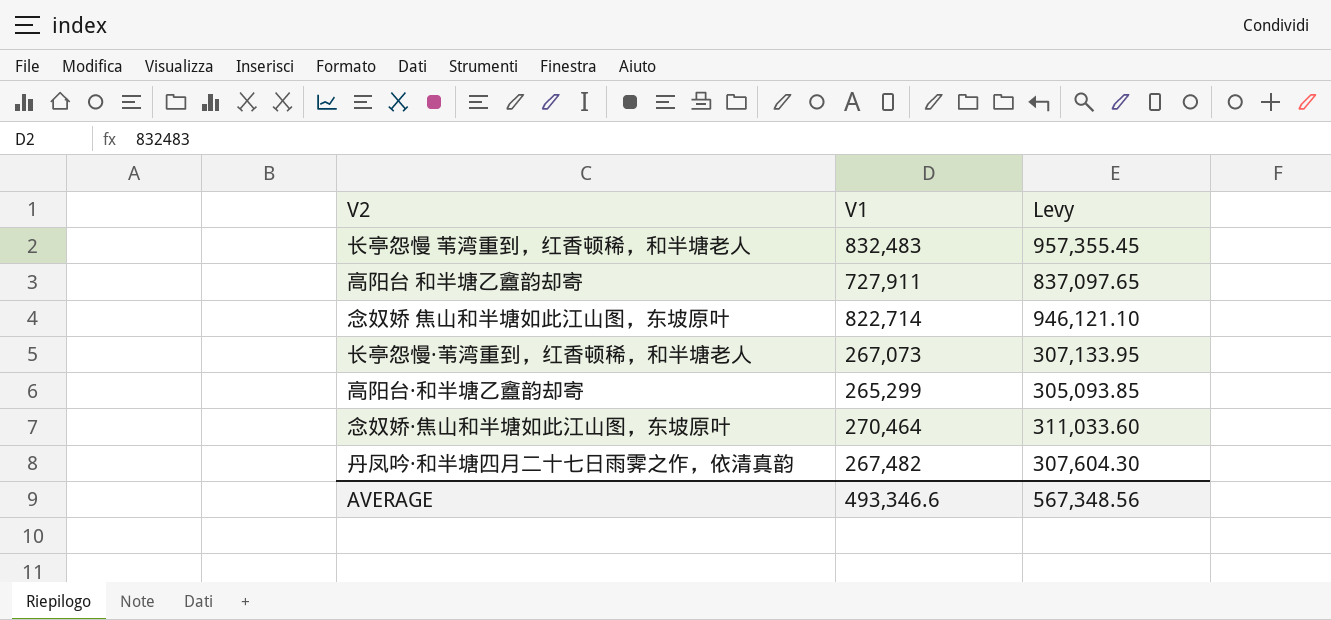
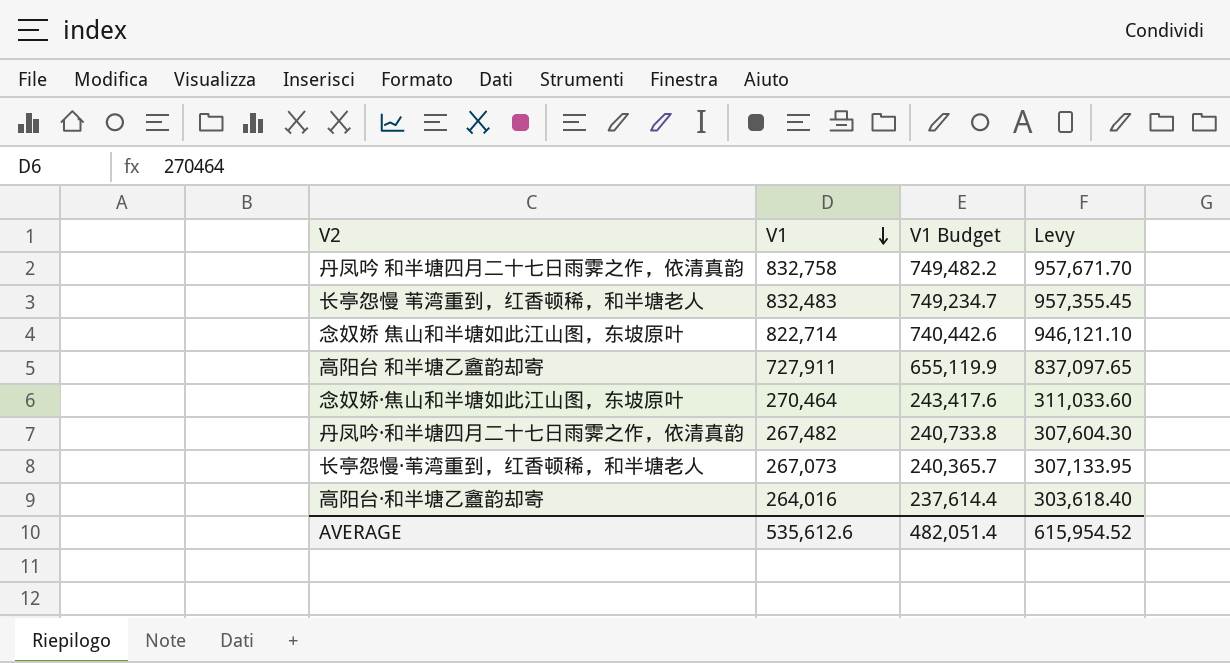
row order: none -> V1 descending
column V1 Budget | formula: none -> [V1] * 0.9
row 丹凤吟 和半塘四月二十七日雨霁之作，依清真韵: none -> 832,758 | 749,482.2 | 957,671.70
高阳台·和半塘乙盦韵却寄 | V1: 265,299 -> 264,016
高阳台·和半塘乙盦韵却寄 | Levy: 305,093.85 -> 303,618.40
AVERAGE | V1: 493,346.6 -> 535,612.6
AVERAGE | Levy: 567,348.56 -> 615,954.52

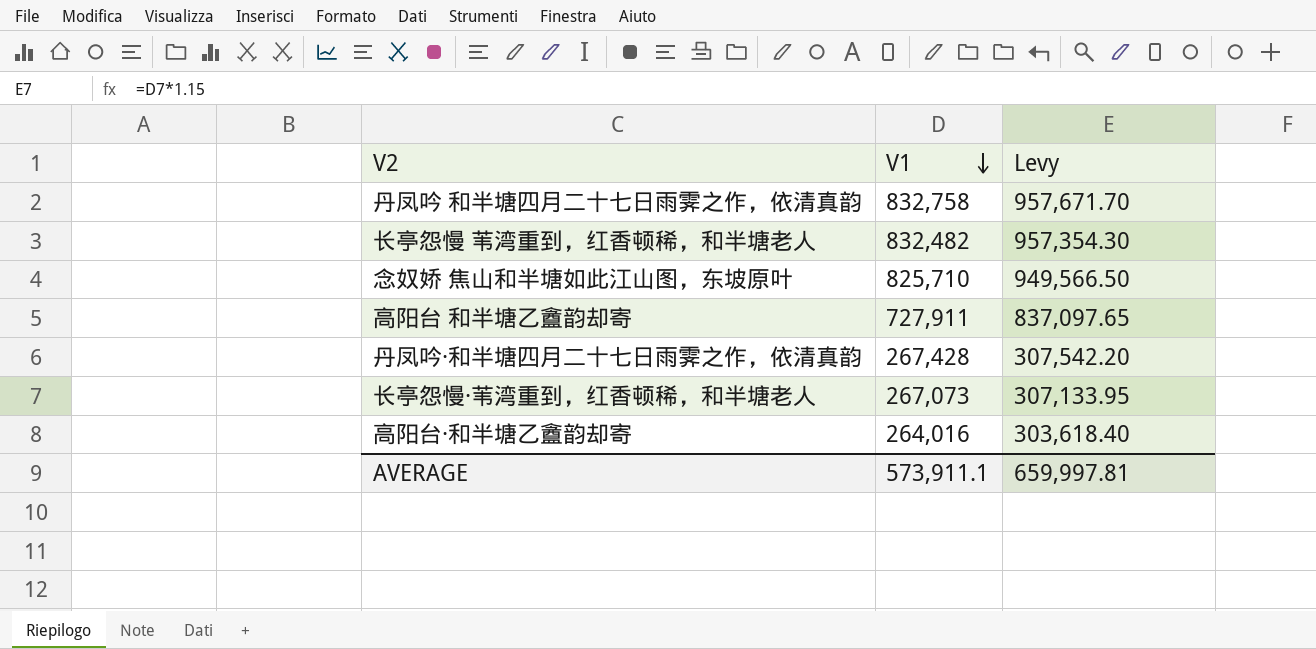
column V1 Budget | formula: [V1] * 0.9 -> none
row 念奴娇·焦山和半塘如此江山图，东坡原叶: 270,464 | 243,417.6 | 311,033.60 -> none
长亭怨慢 苇湾重到，红香顿稀，和半塘老人 | V1: 832,483 -> 832,482
长亭怨慢 苇湾重到，红香顿稀，和半塘老人 | Levy: 957,355.45 -> 957,354.30
念奴娇 焦山和半塘如此江山图，东坡原叶 | V1: 822,714 -> 825,710
念奴娇 焦山和半塘如此江山图，东坡原叶 | Levy: 946,121.10 -> 949,566.50
丹凤吟·和半塘四月二十七日雨霁之作，依清真韵 | V1: 267,482 -> 267,428
丹凤吟·和半塘四月二十七日雨霁之作，依清真韵 | Levy: 307,604.30 -> 307,542.20
AVERAGE | V1: 535,612.6 -> 573,911.1
AVERAGE | Levy: 615,954.52 -> 659,997.81

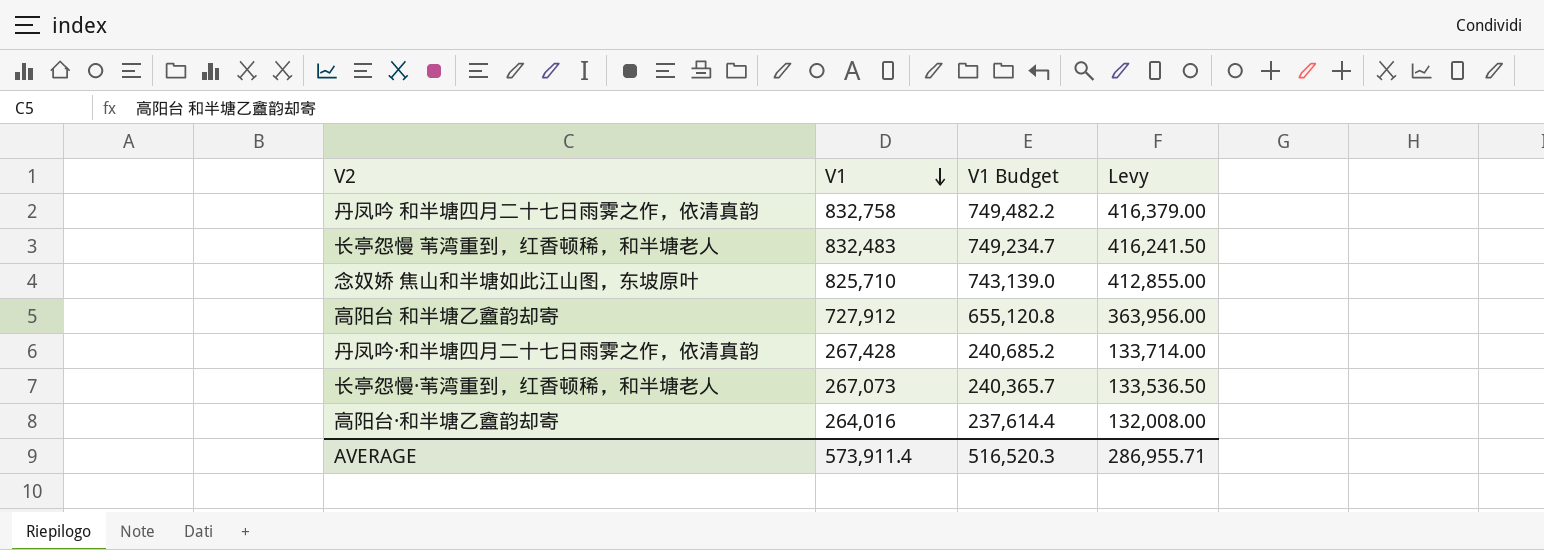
column V1 Budget | formula: none -> [V1] * 0.9
column Levy | formula: [V1] * 1.15 -> [V1] * 0.5
长亭怨慢 苇湾重到，红香顿稀，和半塘老人 | V1: 832,482 -> 832,483
高阳台 和半塘乙盦韵却寄 | V1: 727,911 -> 727,912
AVERAGE | V1: 573,911.1 -> 573,911.4
AVERAGE | Levy: 659,997.81 -> 286,955.71

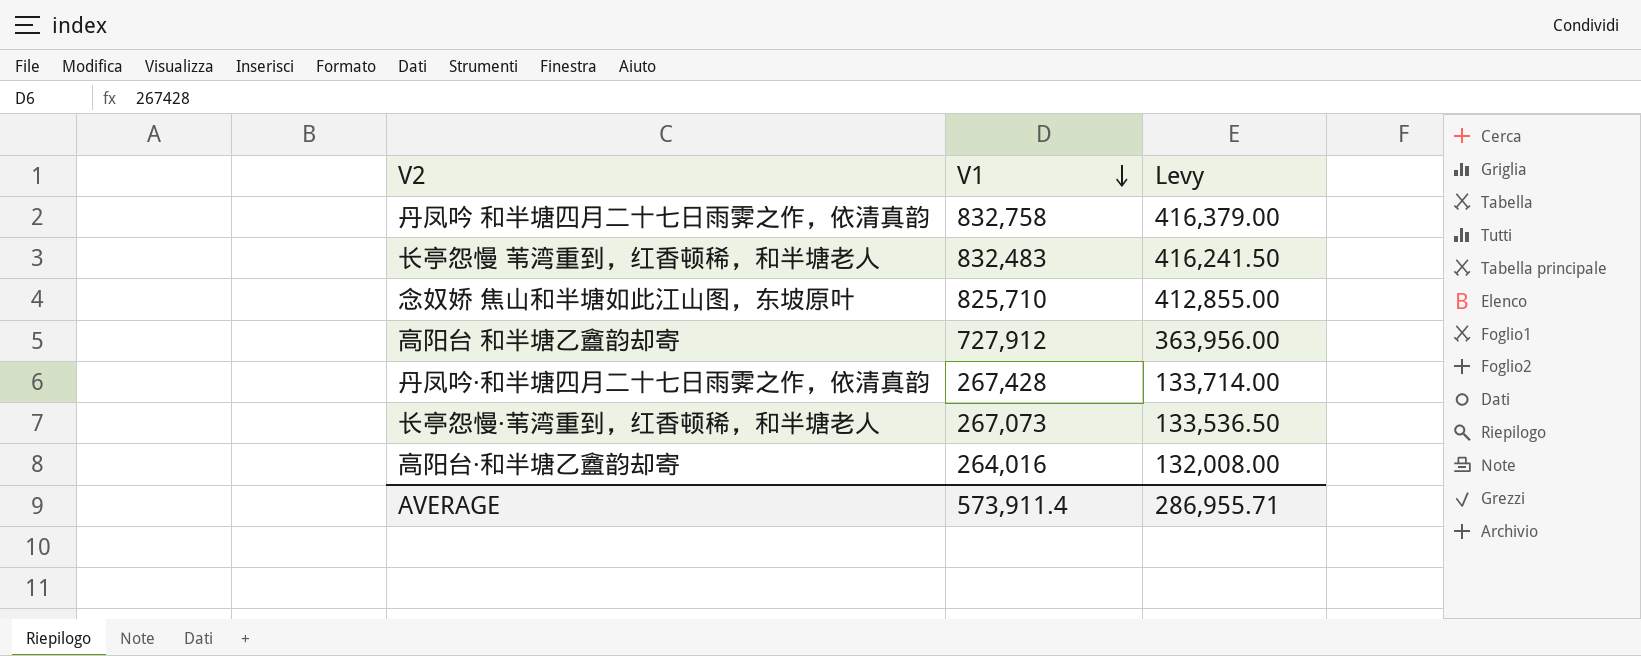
column V1 Budget | formula: [V1] * 0.9 -> none

